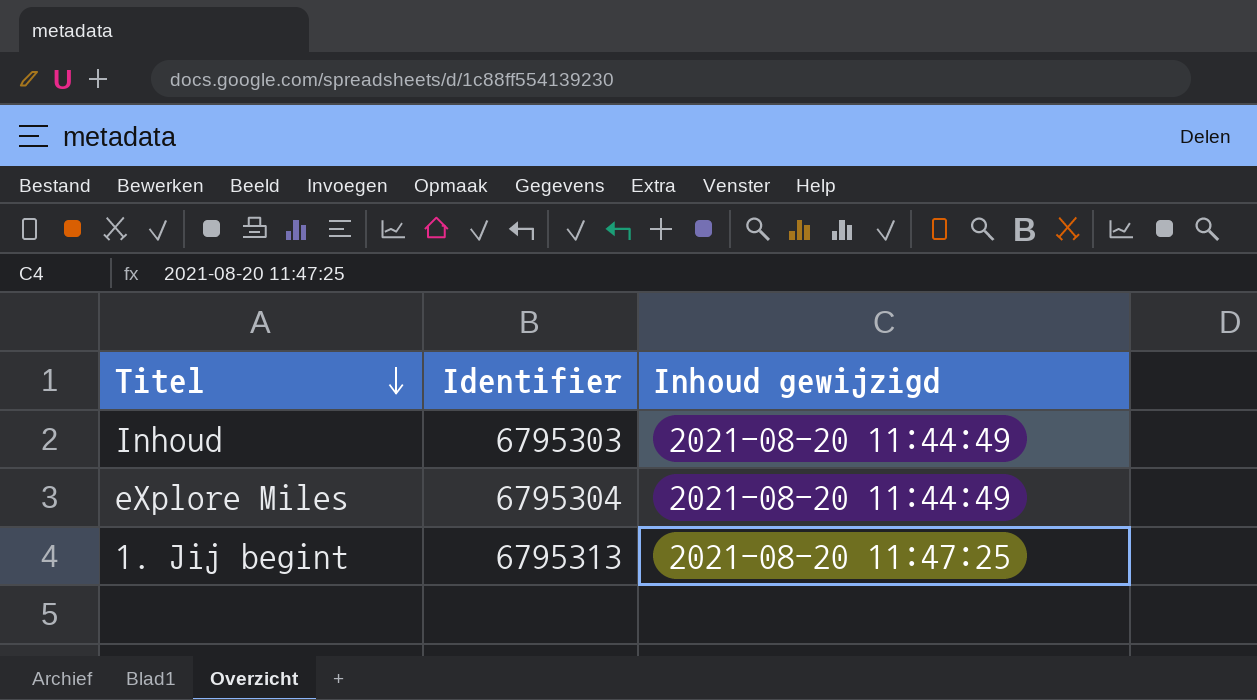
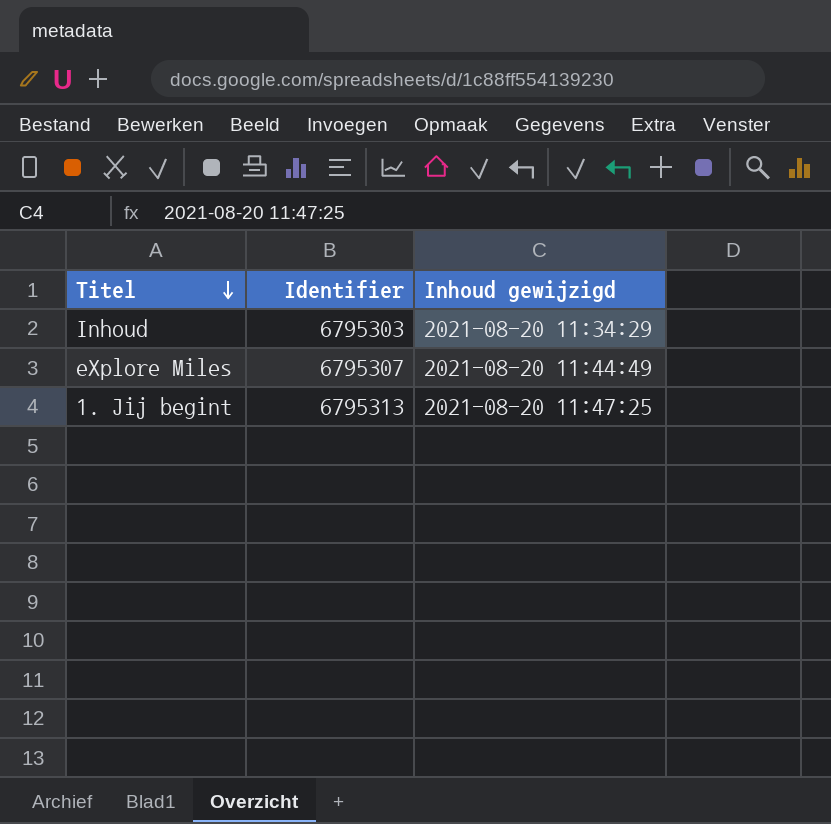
Inhoud | Inhoud gewijzigd: 2021-08-20 11:44:49 -> 2021-08-20 11:34:29
eXplore Miles | Identifier: 6795304 -> 6795307

